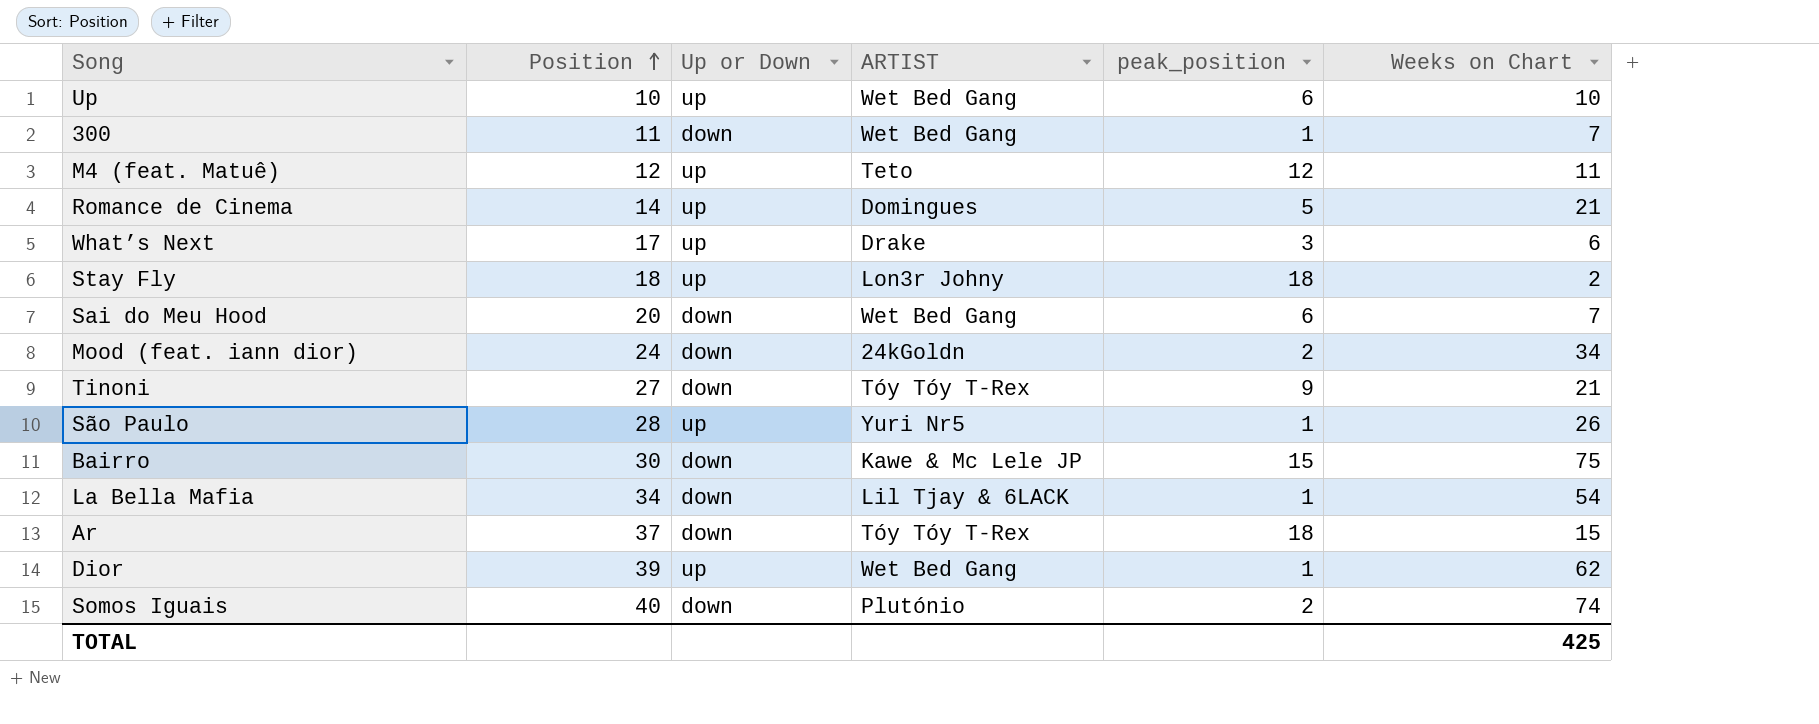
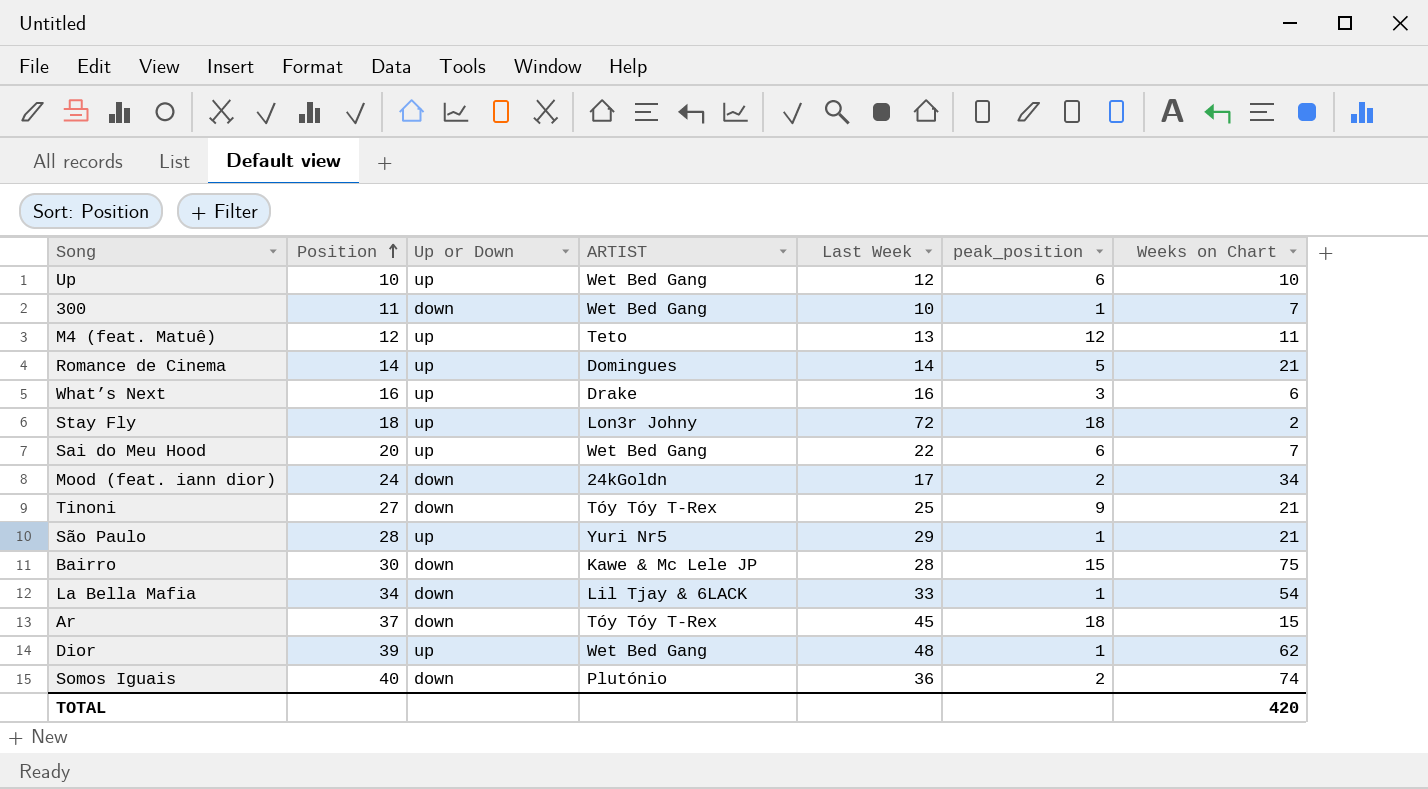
column Last Week | position: none -> 5
What’s Next | Position: 17 -> 16
Sai do Meu Hood | Up or Down: down -> up
São Paulo | Weeks on Chart: 26 -> 21
TOTAL | Weeks on Chart: 425 -> 420

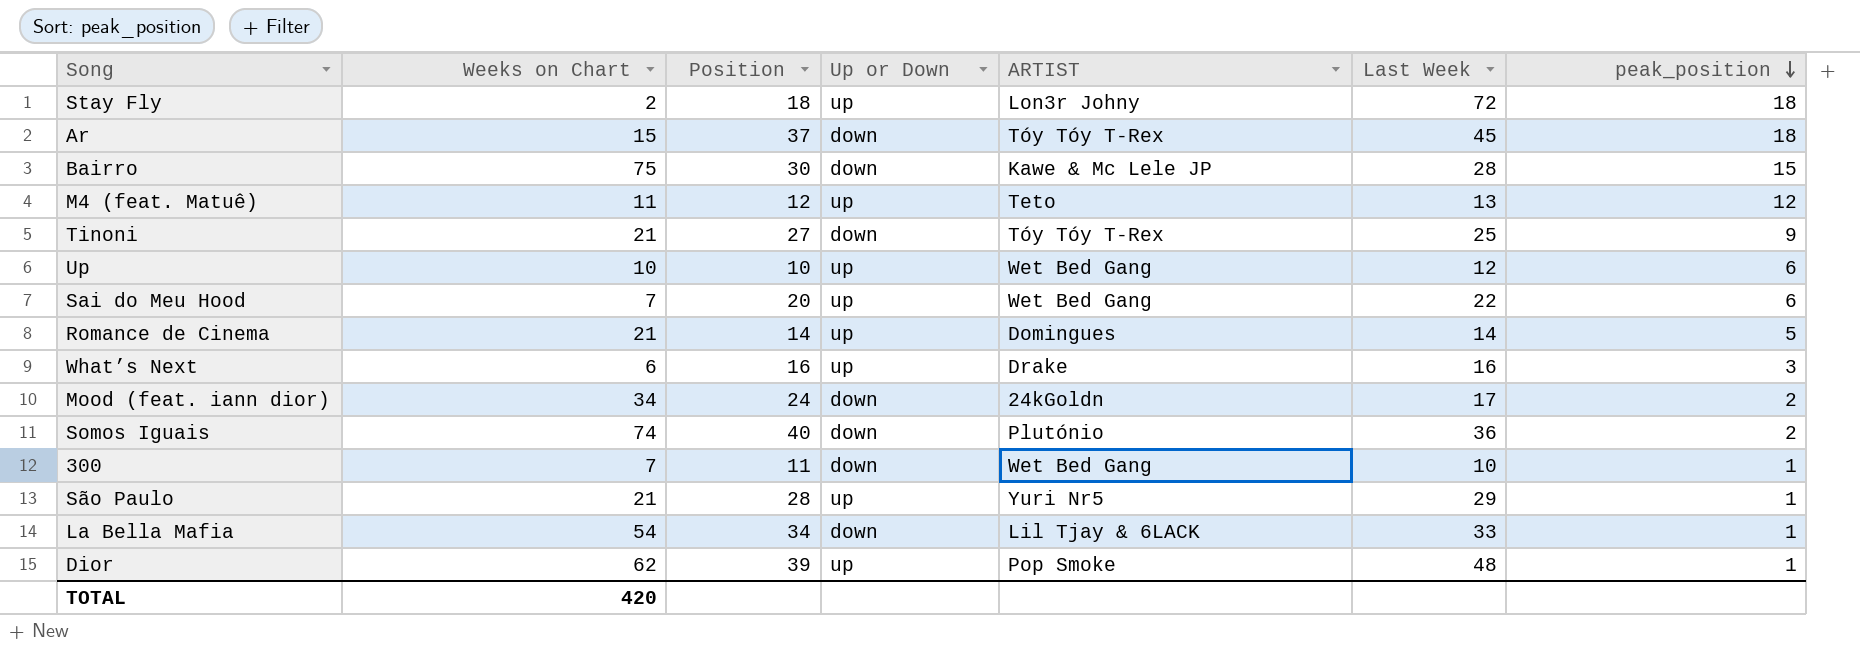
row order: Position ascending -> peak_position descending
column Weeks on Chart | position: 7 -> 2
Dior | ARTIST: Wet Bed Gang -> Pop Smoke

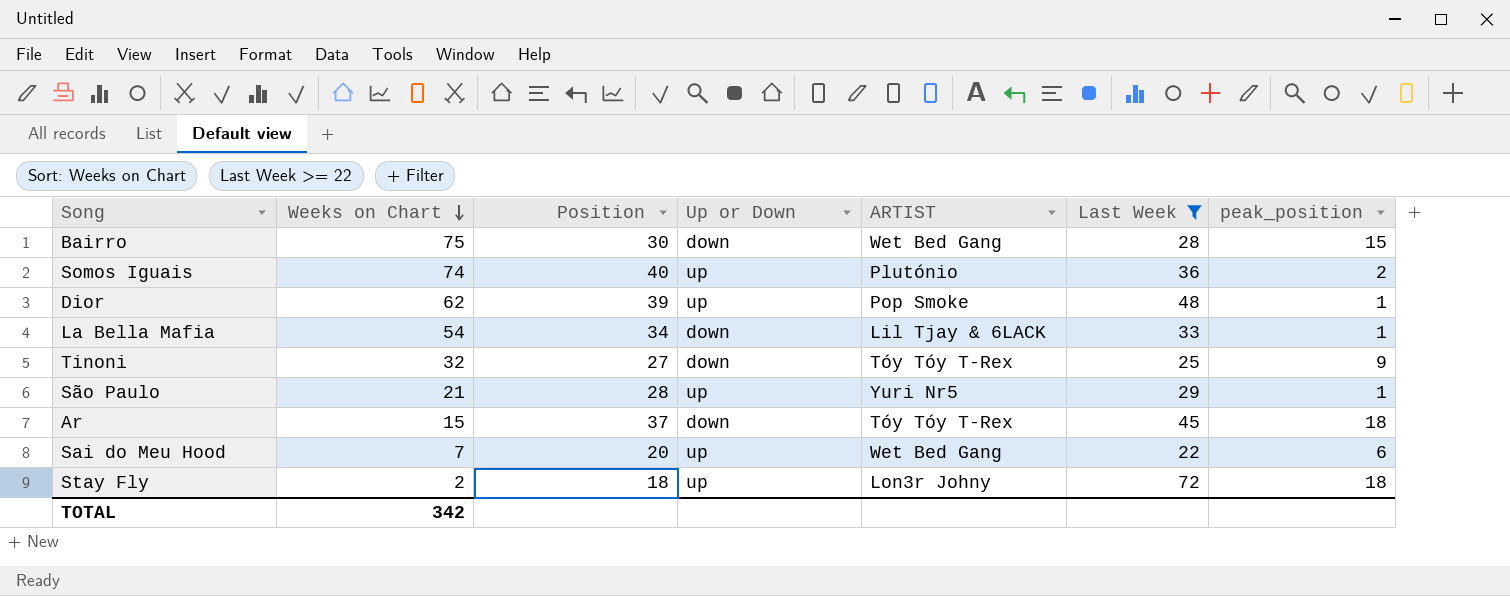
filter: none -> Last Week >= 22
row order: peak_position descending -> Weeks on Chart descending
Bairro | ARTIST: Kawe & Mc Lele JP -> Wet Bed Gang
Somos Iguais | Up or Down: down -> up
Tinoni | Weeks on Chart: 21 -> 32
TOTAL | Weeks on Chart: 420 -> 342

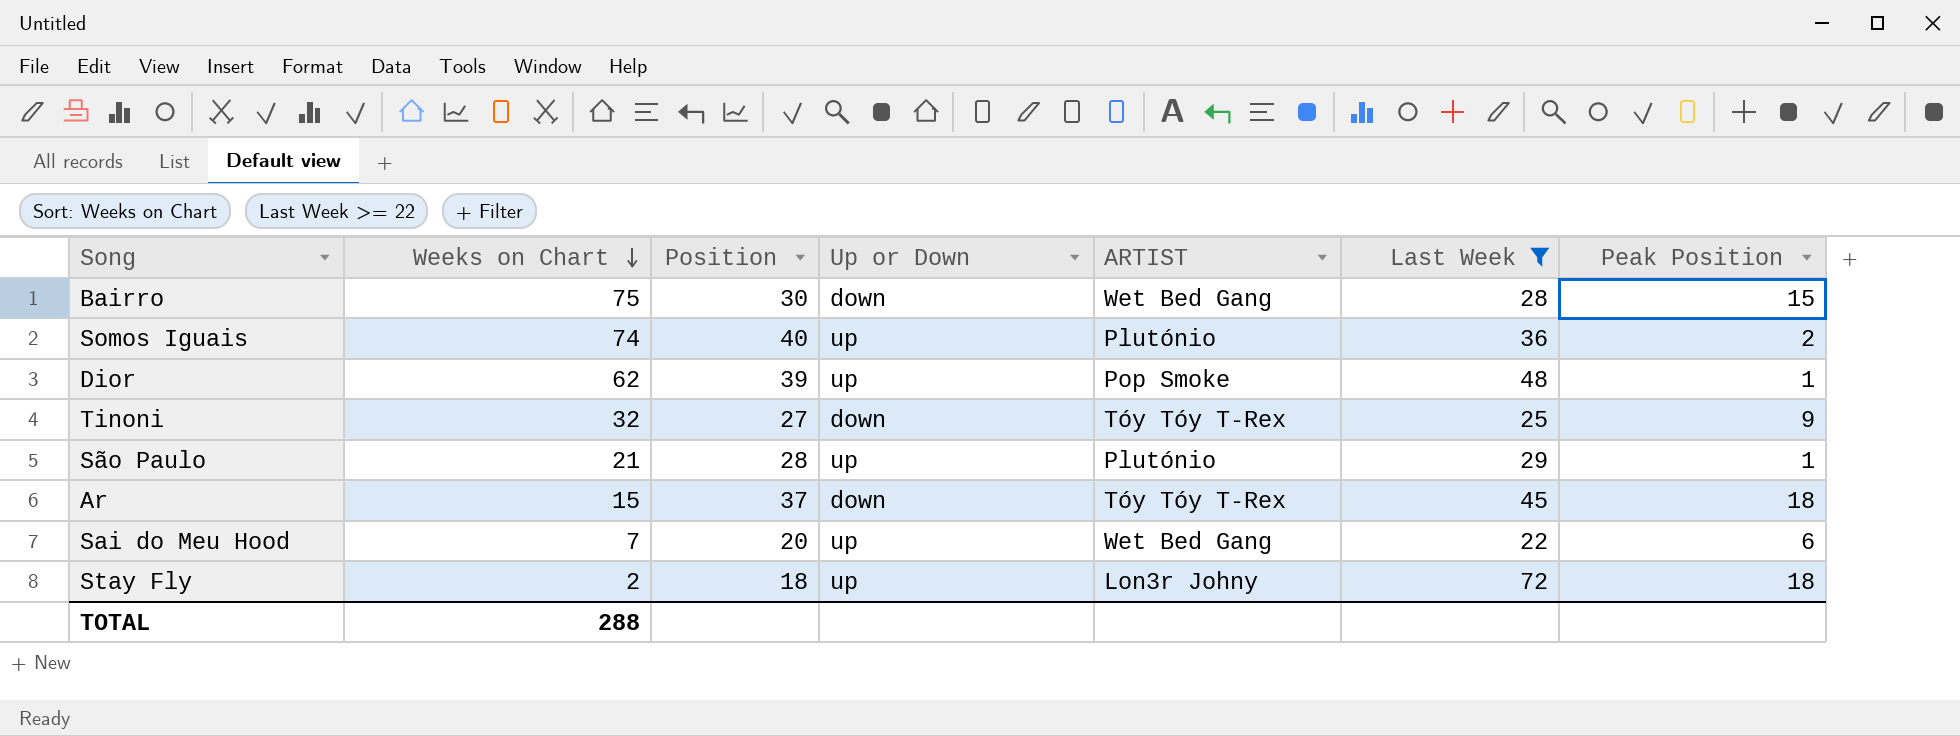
column name: peak_position -> Peak Position
row La Bella Mafia: 54 | 34 | down | Lil Tjay & 6LACK | 33 | 1 -> none
São Paulo | ARTIST: Yuri Nr5 -> Plutónio
TOTAL | Weeks on Chart: 342 -> 288

